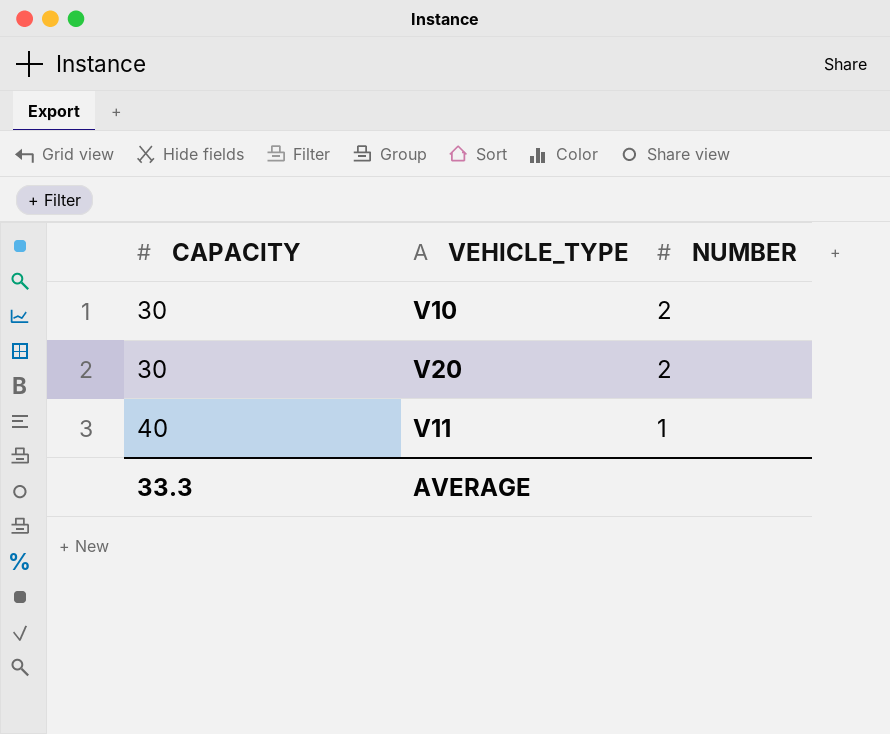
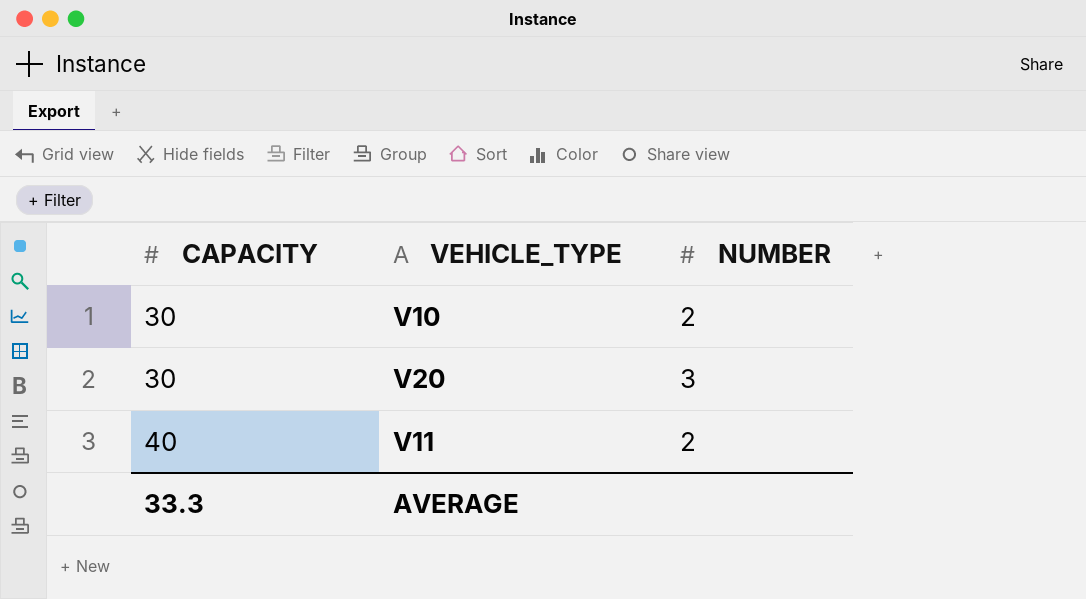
V20 | NUMBER: 2 -> 3
V11 | NUMBER: 1 -> 2

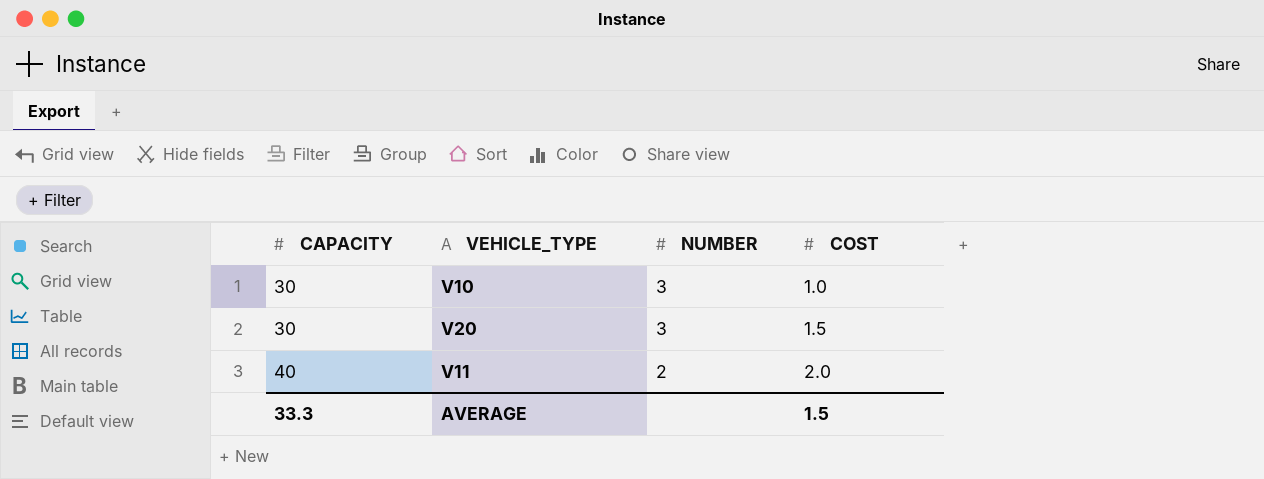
column COST | position: none -> 4
V10 | NUMBER: 2 -> 3

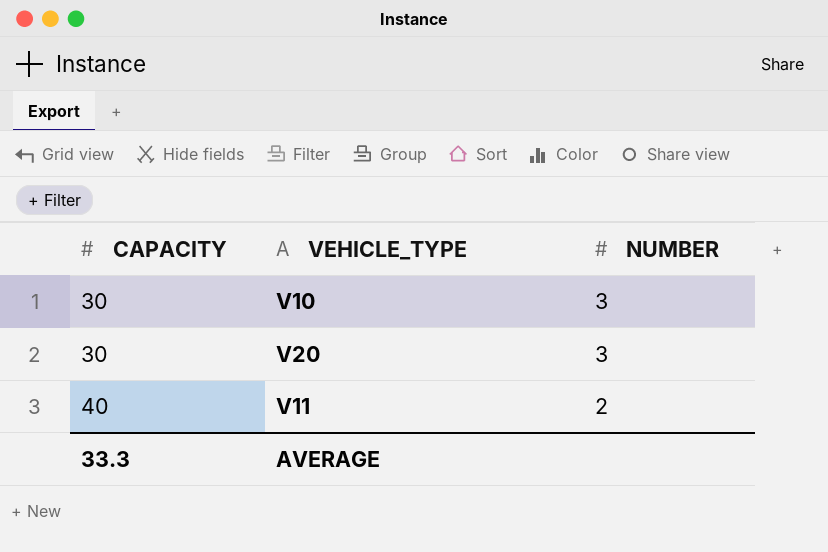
column COST | position: 4 -> none

